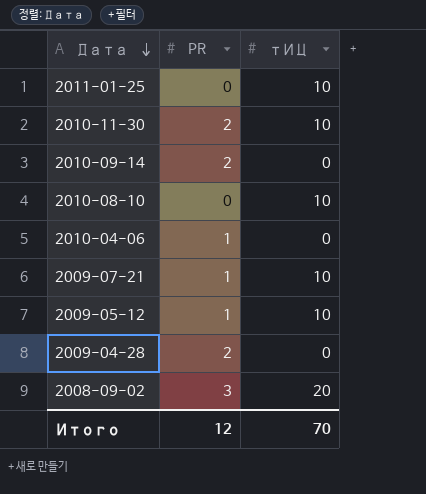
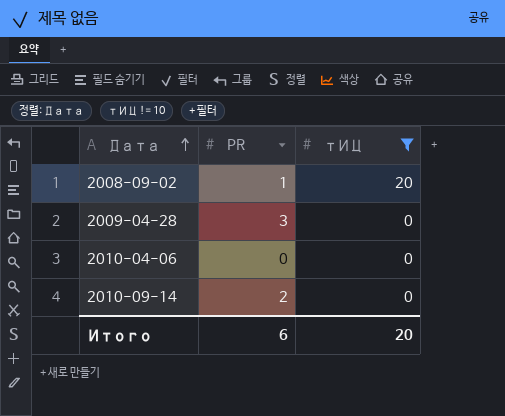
filter: none -> тИЦ != 10
row order: Дата descending -> Дата ascending
2008-09-02 | PR: 3 -> 1
2009-04-28 | PR: 2 -> 3
2010-04-06 | PR: 1 -> 0
Итого | PR: 12 -> 6
Итого | тИЦ: 70 -> 20

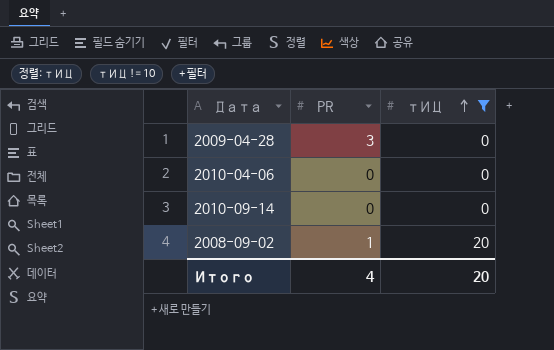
row order: Дата ascending -> тИЦ ascending
2010-09-14 | PR: 2 -> 0
Итого | PR: 6 -> 4

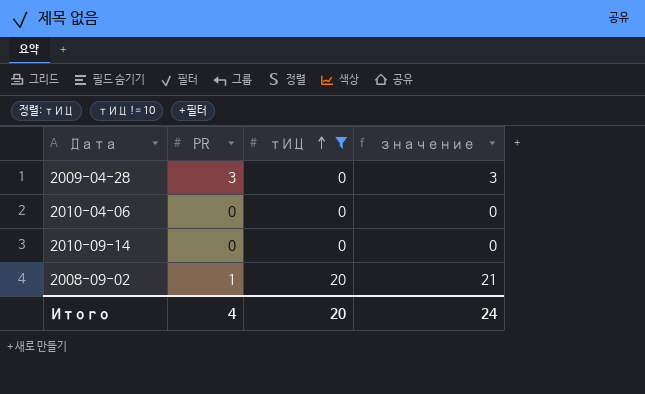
column значение | formula: none -> [PR] + [тИЦ]

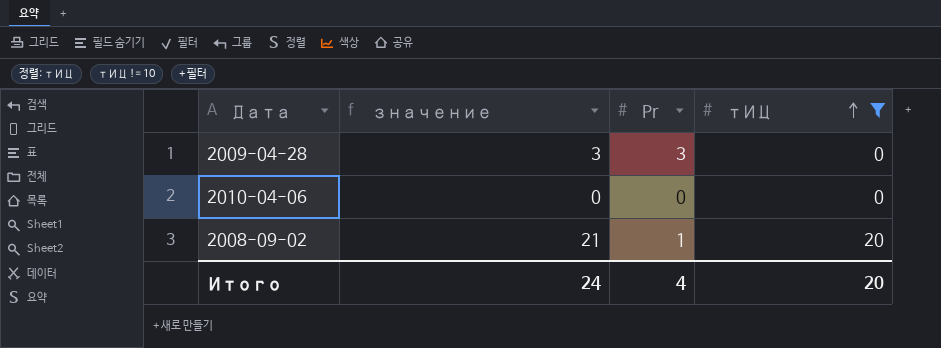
column значение | position: 4 -> 2
column name: PR -> Pr
row 2010-09-14: 0 | 0 | 0 -> none

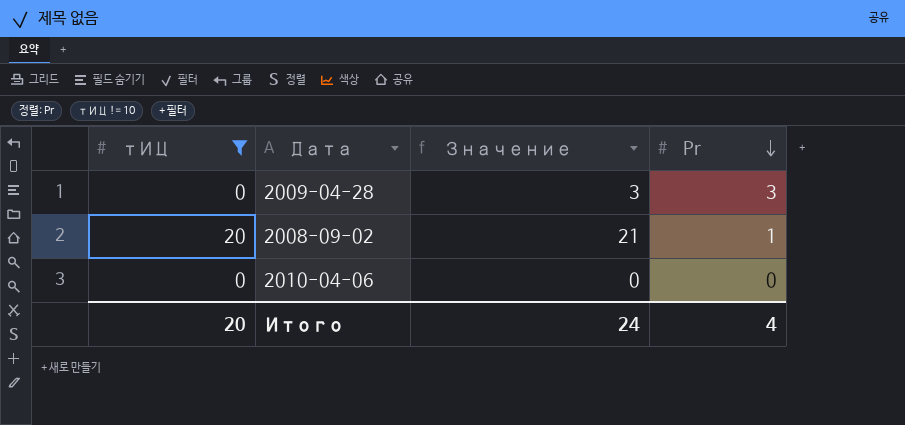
row order: тИЦ ascending -> Pr descending
column тИЦ | position: 4 -> 1
column name: значение -> Значение

